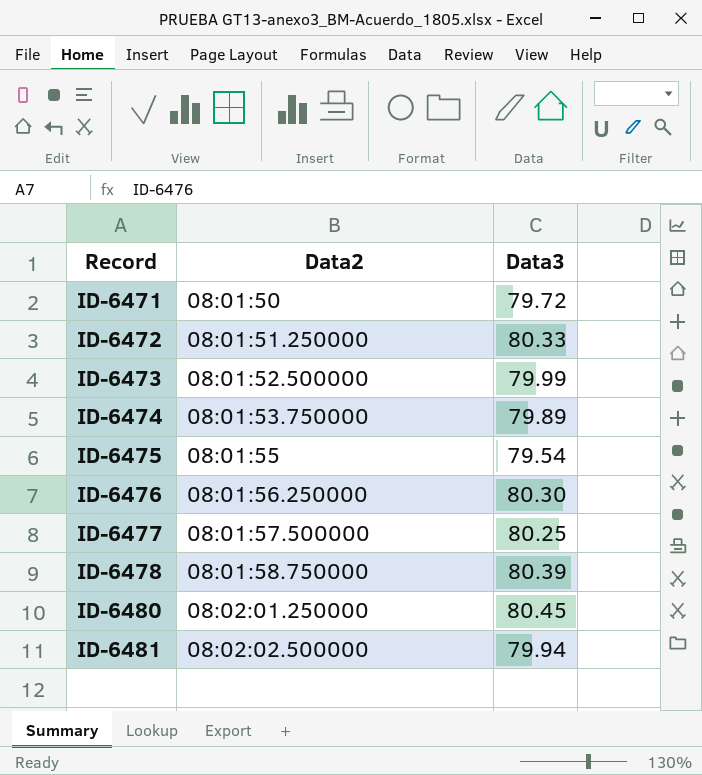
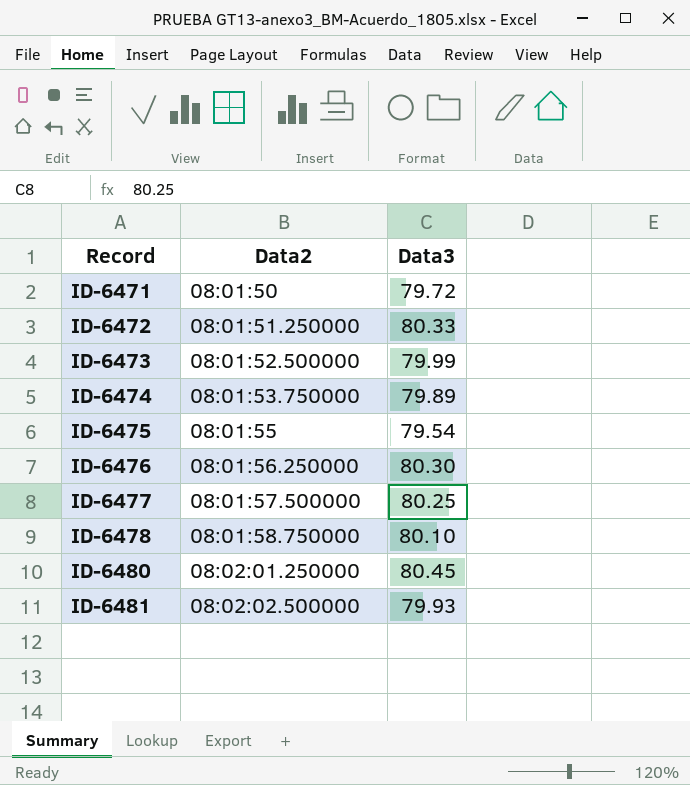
ID-6478 | Data3: 80.39 -> 80.10
ID-6481 | Data3: 79.94 -> 79.93

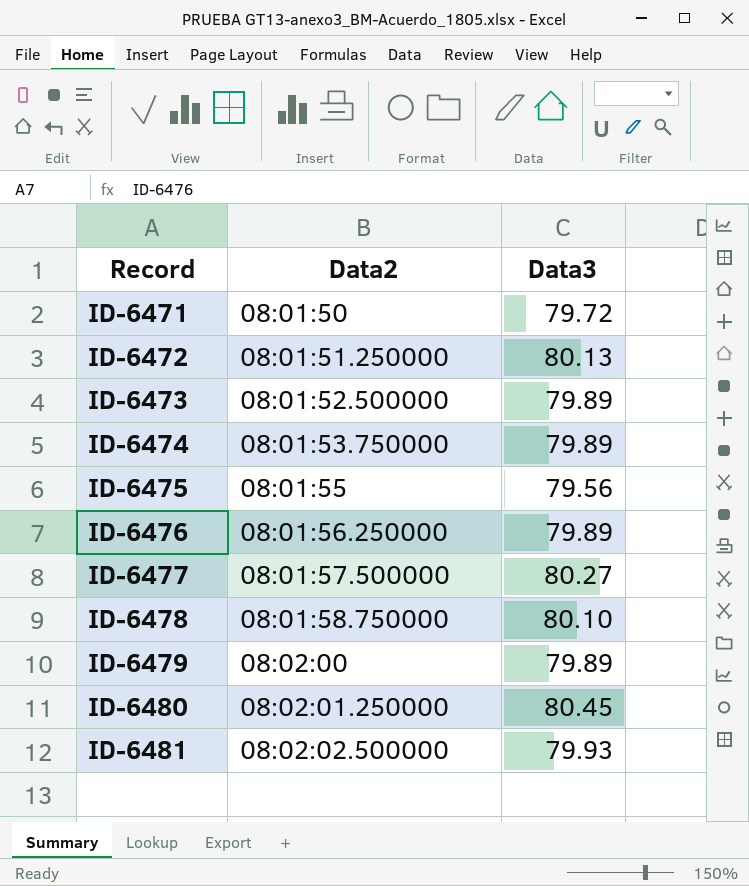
ID-6472 | Data3: 80.33 -> 80.13
ID-6473 | Data3: 79.99 -> 79.89
ID-6475 | Data3: 79.54 -> 79.56
ID-6476 | Data3: 80.30 -> 79.89
ID-6477 | Data3: 80.25 -> 80.27
row ID-6479: none -> 08:02:00 | 79.89

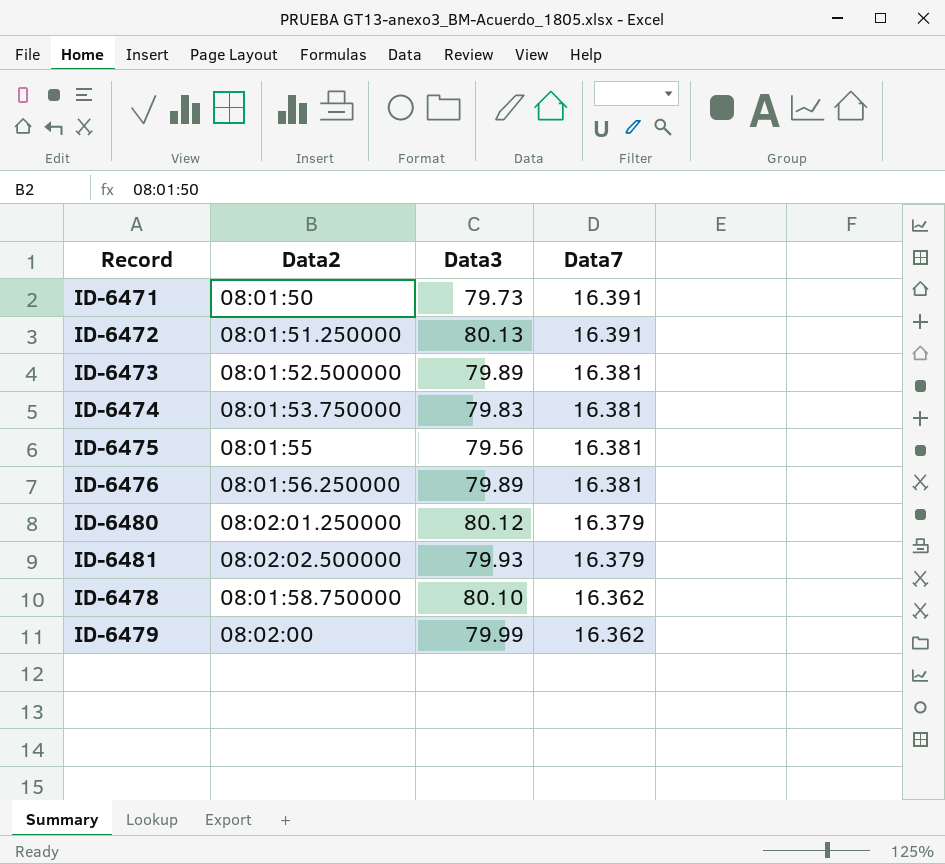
row order: Record ascending -> Data7 descending
column Data7 | position: none -> 4
row ID-6477: 08:01:57.500000 | 80.27 -> none
ID-6471 | Data3: 79.72 -> 79.73
ID-6474 | Data3: 79.89 -> 79.83
ID-6480 | Data3: 80.45 -> 80.12
ID-6479 | Data3: 79.89 -> 79.99

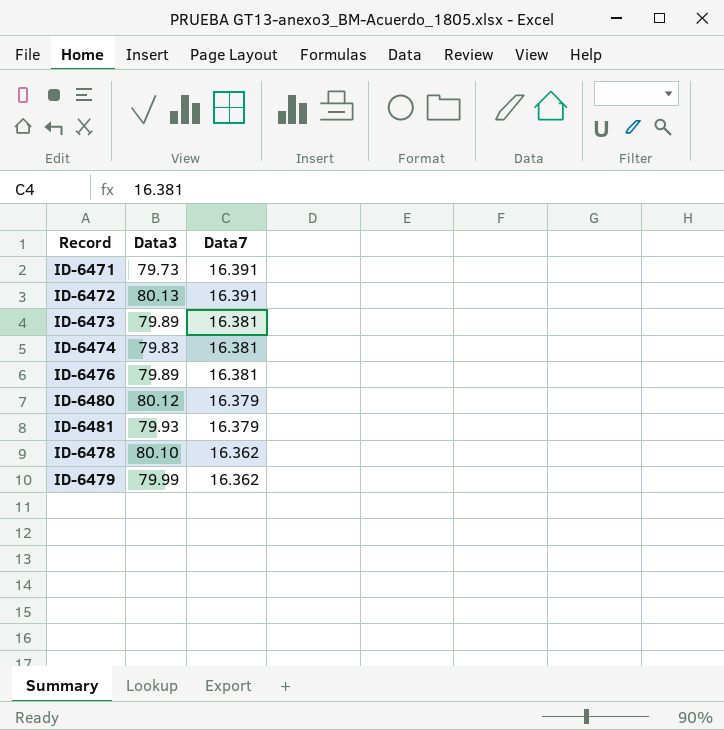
column Data2 | position: 2 -> none
row ID-6475: 08:01:55 | 79.56 | 16.381 -> none

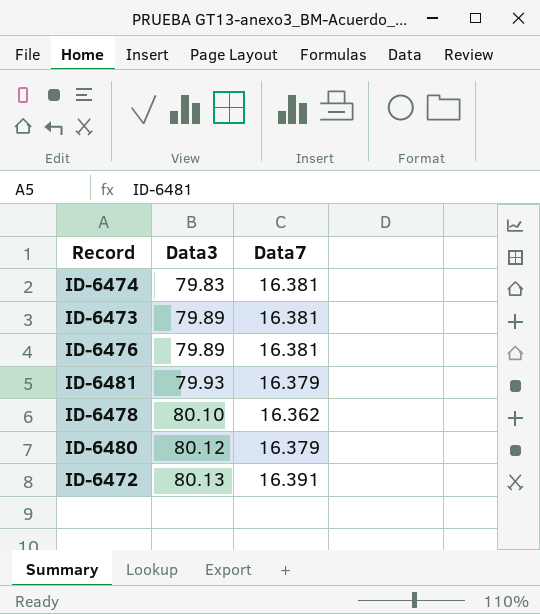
row order: Data7 descending -> Data3 ascending
row ID-6471: 79.73 | 16.391 -> none
row ID-6479: 79.99 | 16.362 -> none

